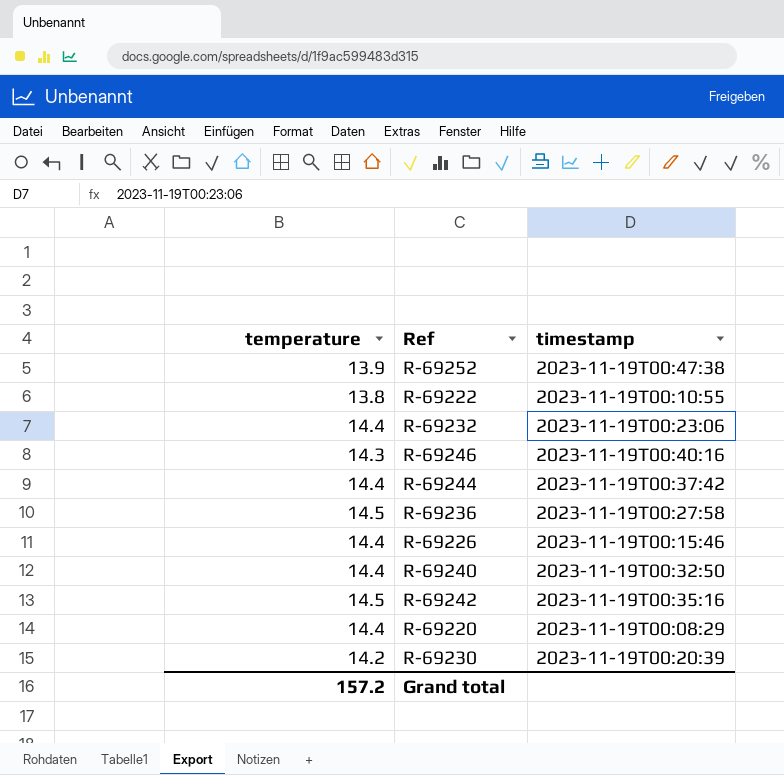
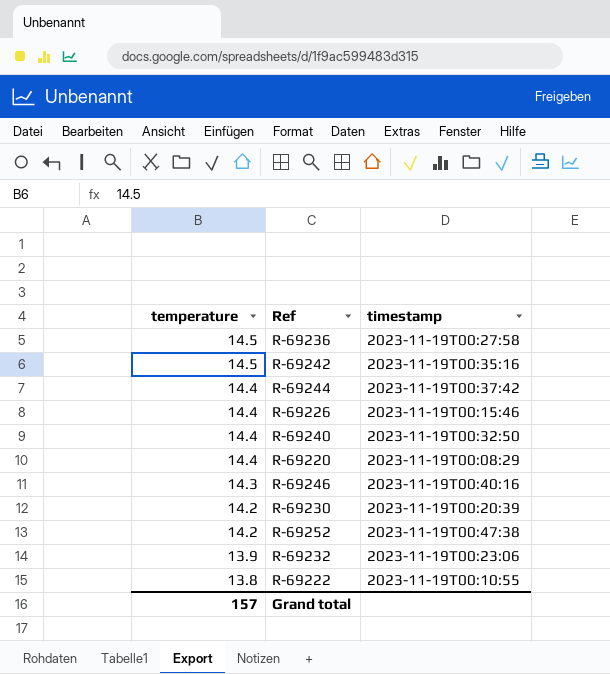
row order: none -> temperature descending
R-69252 | temperature: 13.9 -> 14.2
R-69232 | temperature: 14.4 -> 13.9
Grand total | temperature: 157.2 -> 157

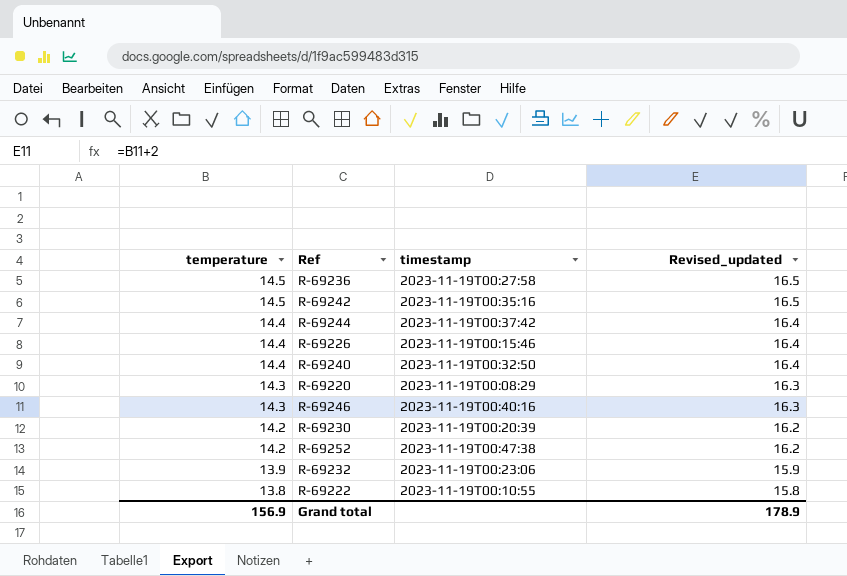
column Revised_updated | formula: none -> [temperature] + 2
R-69220 | temperature: 14.4 -> 14.3
Grand total | temperature: 157 -> 156.9

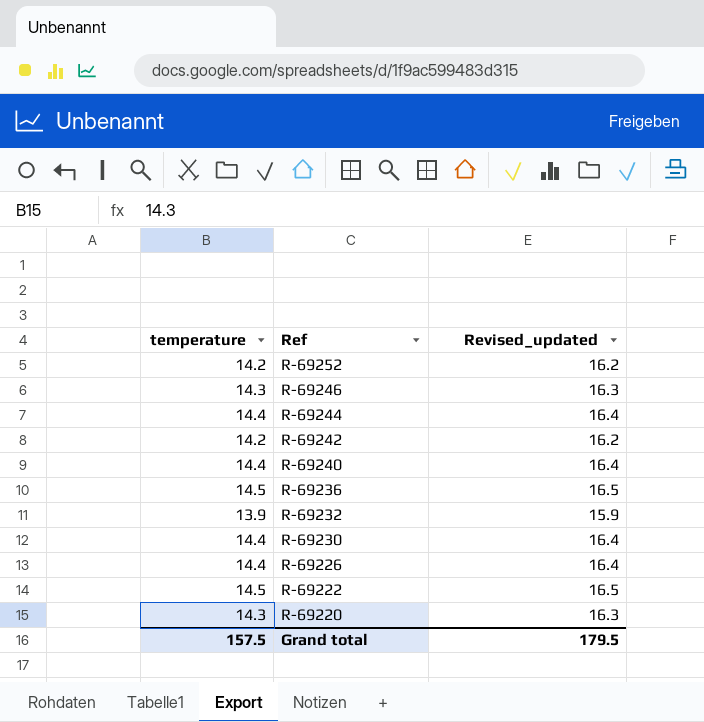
row order: temperature descending -> Ref descending
column timestamp | position: 3 -> none
R-69242 | temperature: 14.5 -> 14.2
R-69242 | Revised_updated: 16.5 -> 16.2
R-69230 | temperature: 14.2 -> 14.4
R-69230 | Revised_updated: 16.2 -> 16.4
R-69222 | temperature: 13.8 -> 14.5
R-69222 | Revised_updated: 15.8 -> 16.5
Grand total | temperature: 156.9 -> 157.5
Grand total | Revised_updated: 178.9 -> 179.5

